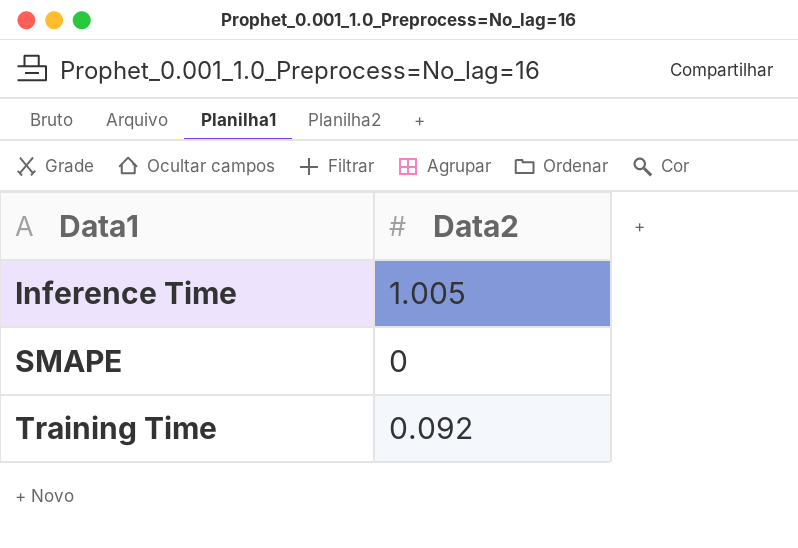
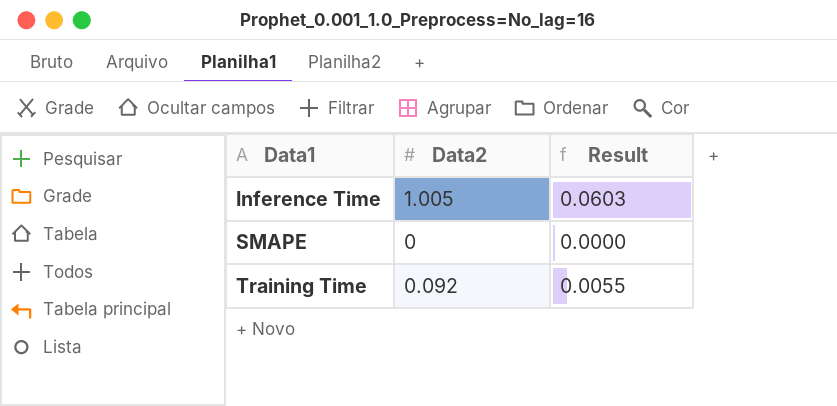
column Result | formula: none -> [Data2] * 0.06

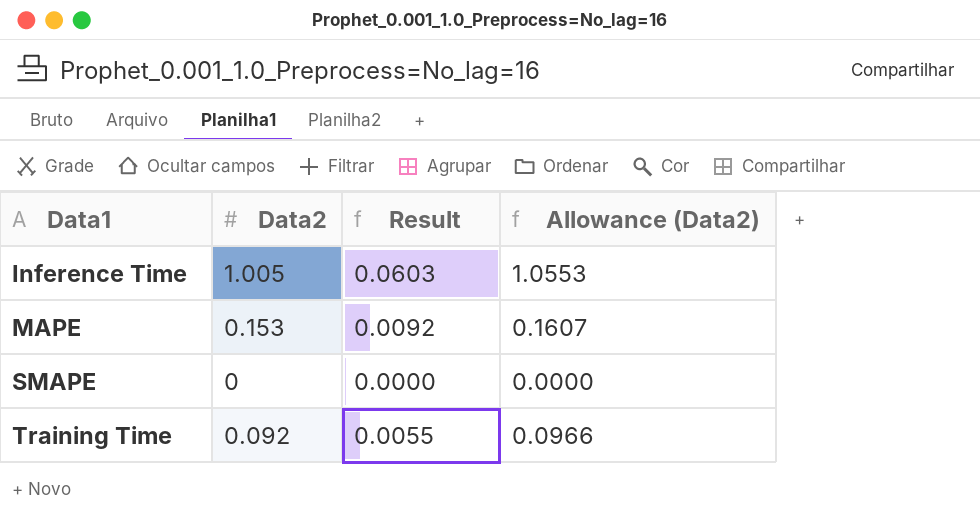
column Allowance (Data2) | formula: none -> [Data2] * 1.05
row MAPE: none -> 0.153 | 0.0092 | 0.1607

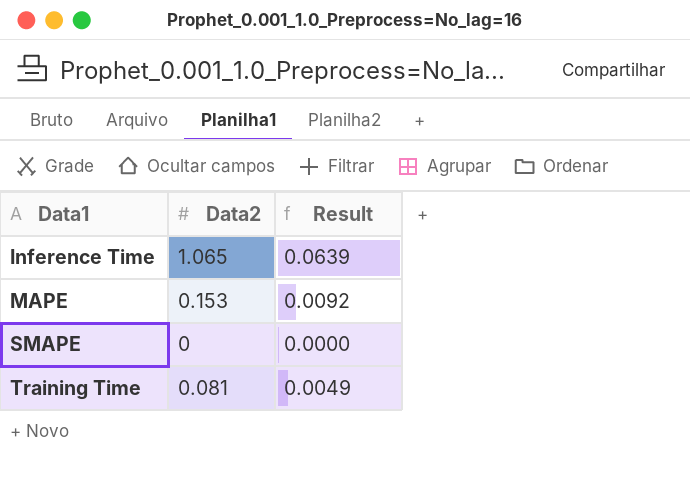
column Allowance (Data2) | formula: [Data2] * 1.05 -> none
Inference Time | Data2: 1.005 -> 1.065
Inference Time | Result: 0.0603 -> 0.0639
Training Time | Data2: 0.092 -> 0.081
Training Time | Result: 0.0055 -> 0.0049

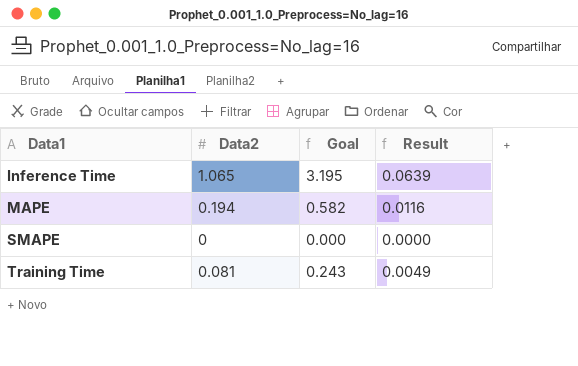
column Goal | formula: none -> [Data2] * 3
MAPE | Data2: 0.153 -> 0.194
MAPE | Result: 0.0092 -> 0.0116

